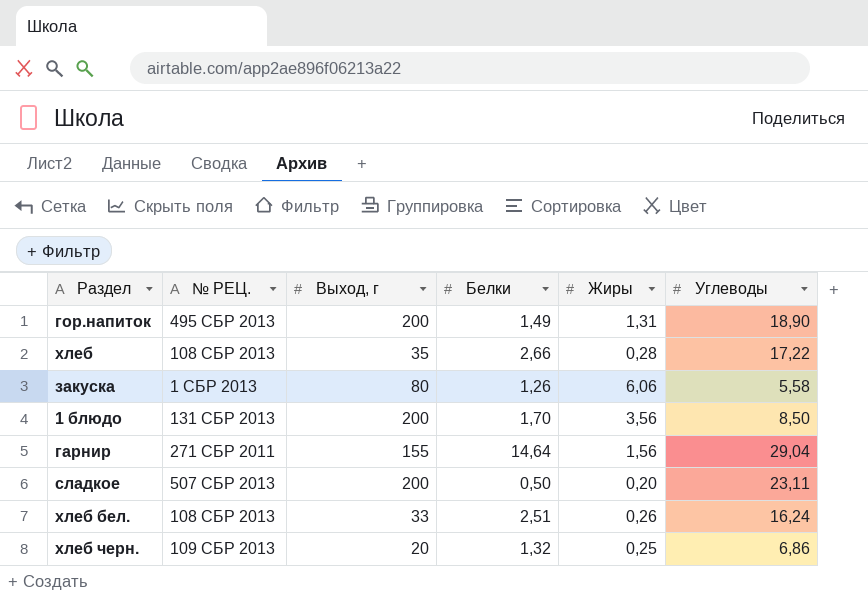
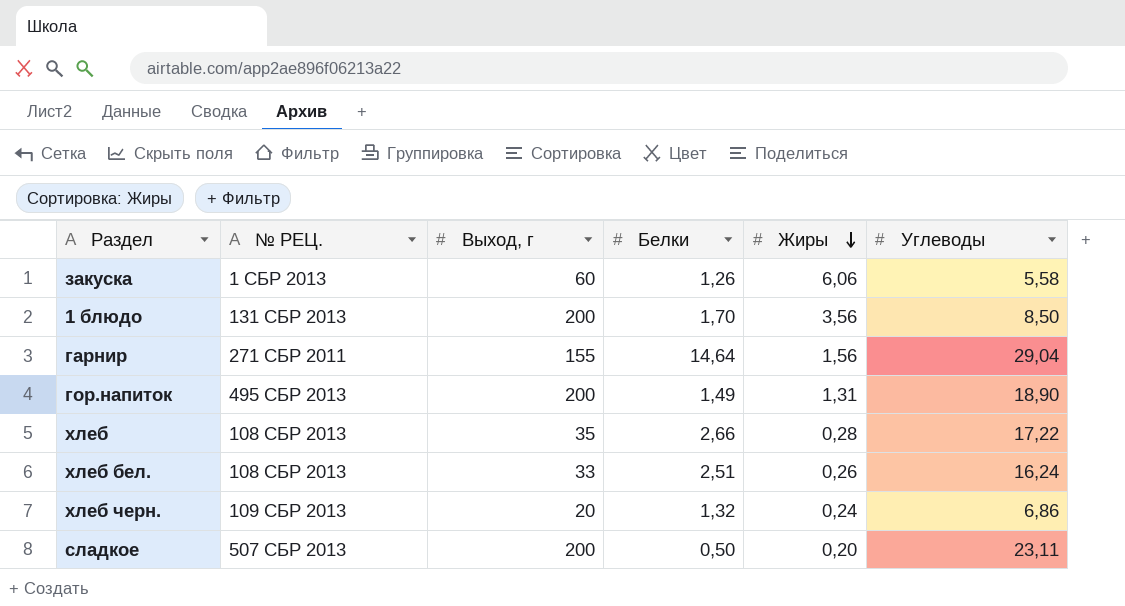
row order: none -> Жиры descending
закуска | Выход, г: 80 -> 60
хлеб черн. | Жиры: 0,25 -> 0,24

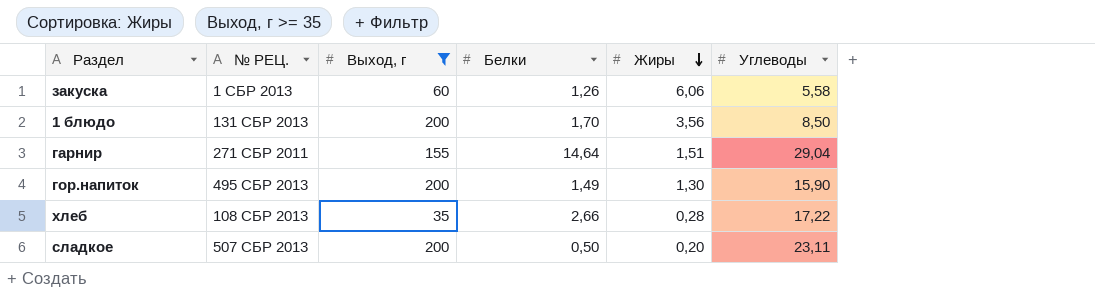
filter: none -> Выход, г >= 35
гарнир | Жиры: 1,56 -> 1,51
гор.напиток | Жиры: 1,31 -> 1,30
гор.напиток | Углеводы: 18,90 -> 15,90

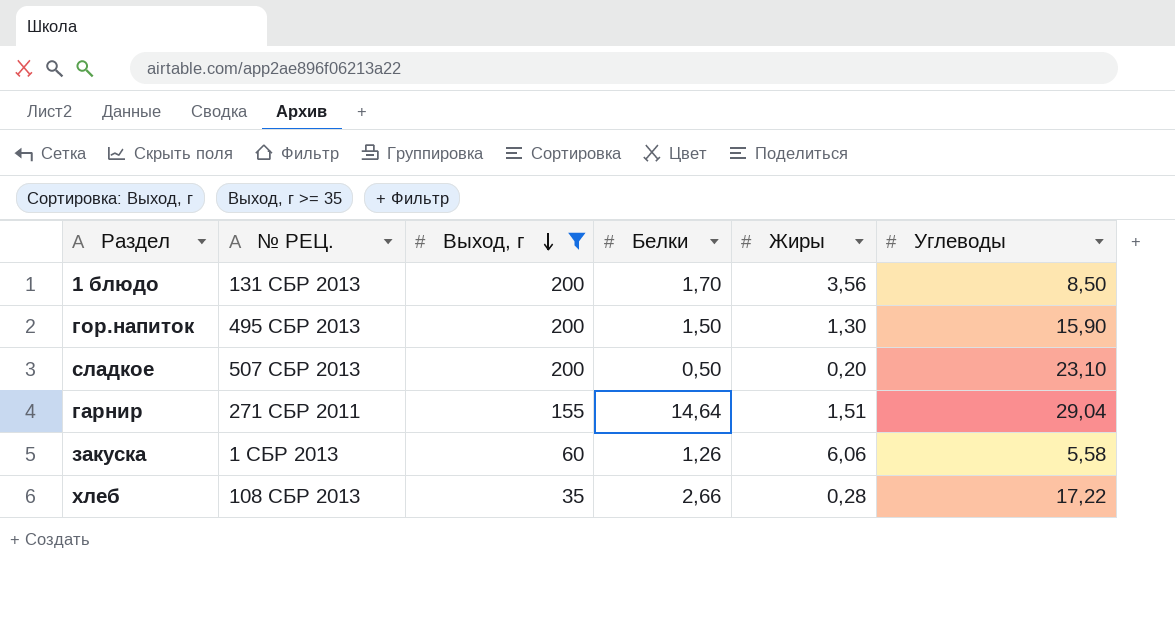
row order: Жиры descending -> Выход, г descending
гор.напиток | Белки: 1,49 -> 1,50
сладкое | Углеводы: 23,11 -> 23,10

